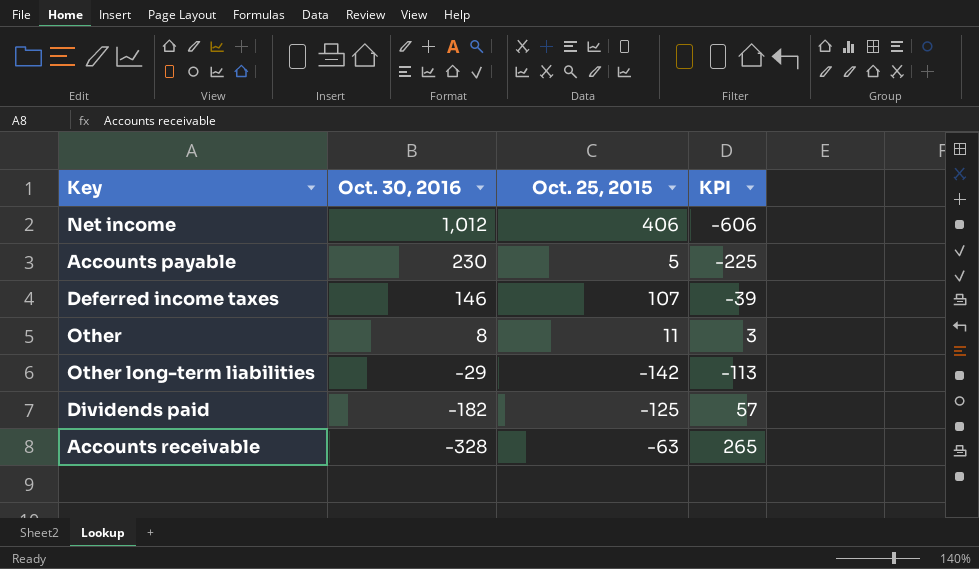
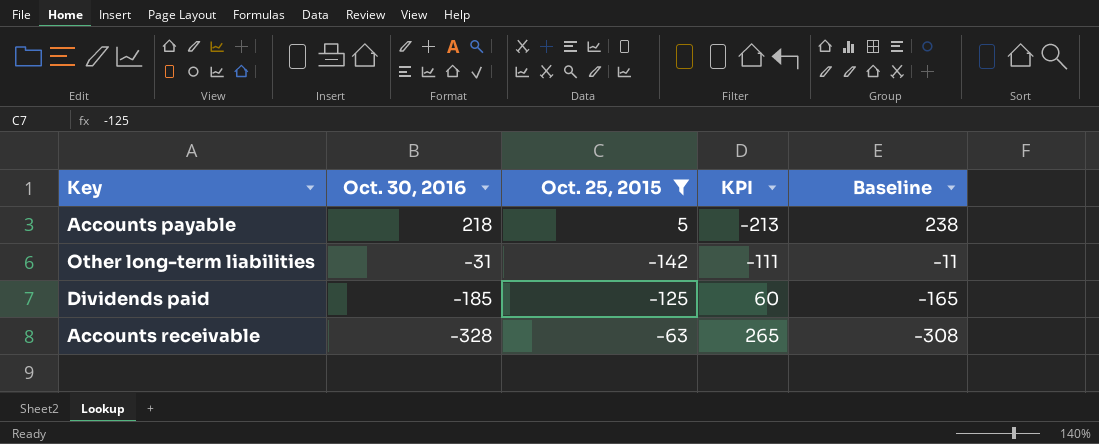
filter: none -> Oct. 25, 2015 <= 5
column Baseline | formula: none -> [Oct. 30, 2016] + 20
Accounts payable | Oct. 30, 2016: 230 -> 218
Accounts payable | KPI: -225 -> -213
Other long-term liabilities | Oct. 30, 2016: -29 -> -31
Other long-term liabilities | KPI: -113 -> -111
Dividends paid | Oct. 30, 2016: -182 -> -185
Dividends paid | KPI: 57 -> 60

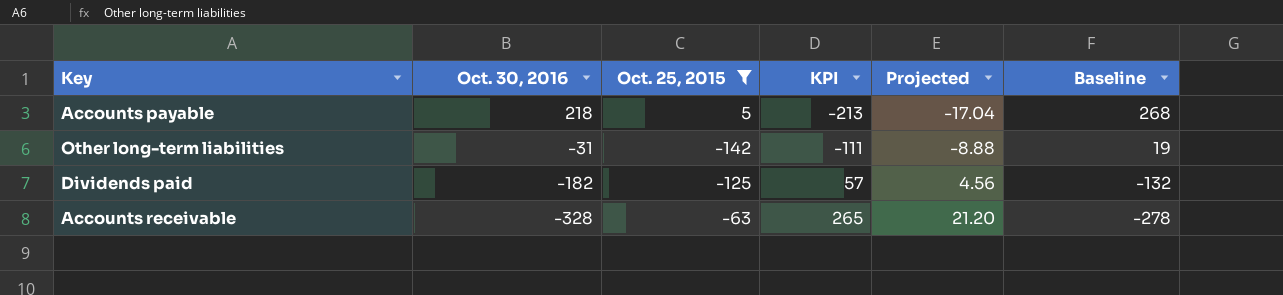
column Projected | formula: none -> [KPI] * 0.08
column Baseline | formula: [Oct. 30, 2016] + 20 -> [Oct. 30, 2016] + 50
Dividends paid | Oct. 30, 2016: -185 -> -182
Dividends paid | KPI: 60 -> 57

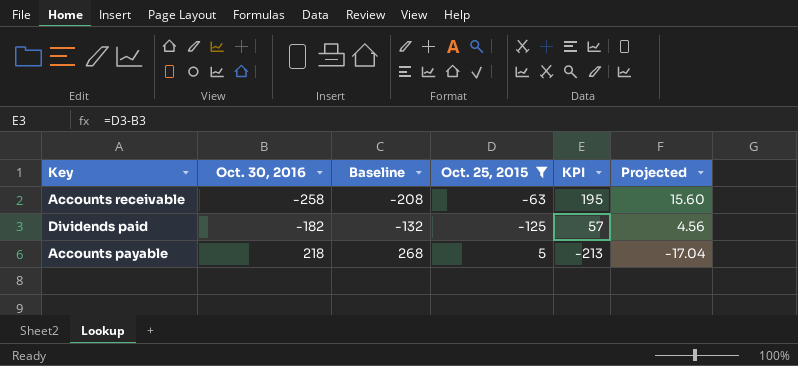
row order: Oct. 30, 2016 descending -> Oct. 30, 2016 ascending
column Baseline | position: 6 -> 3
row Other long-term liabilities: -31 | -142 | -111 | -8.88 | 19 -> none
Accounts receivable | Oct. 30, 2016: -328 -> -258
Accounts receivable | Baseline: -278 -> -208
Accounts receivable | KPI: 265 -> 195
Accounts receivable | Projected: 21.20 -> 15.60

